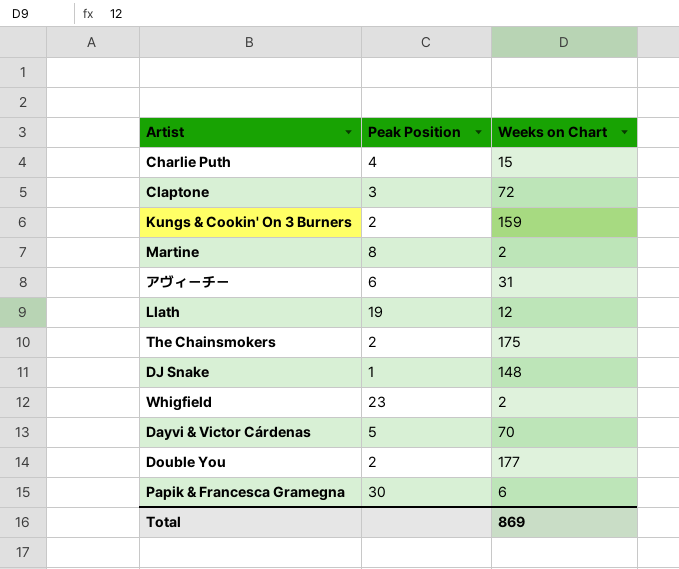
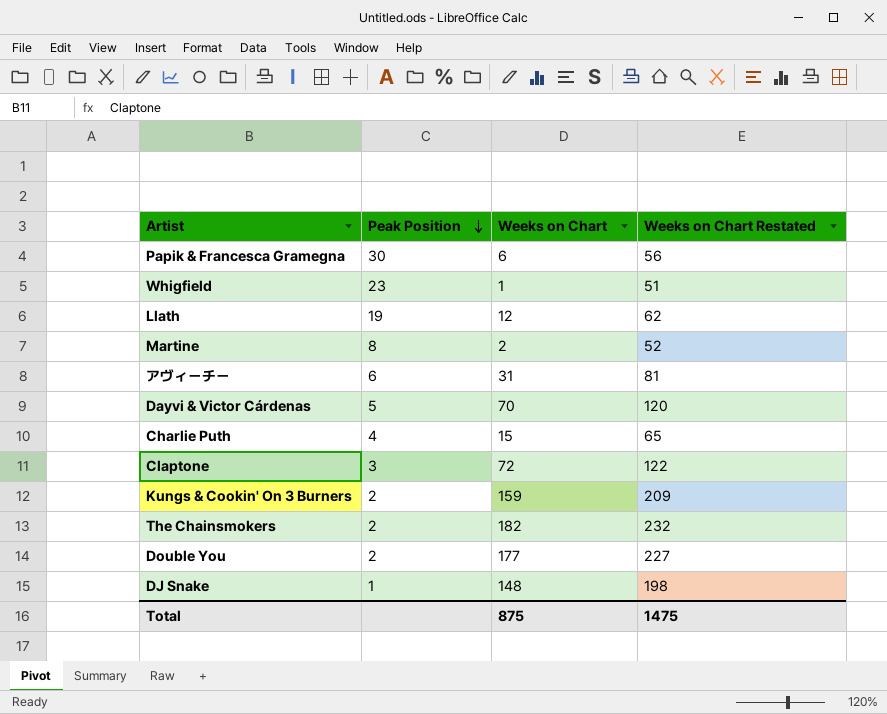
row order: none -> Peak Position descending
column Weeks on Chart Restated | formula: none -> [Weeks on Chart] + 50
Whigfield | Weeks on Chart: 2 -> 1
The Chainsmokers | Weeks on Chart: 175 -> 182
Total | Weeks on Chart: 869 -> 875

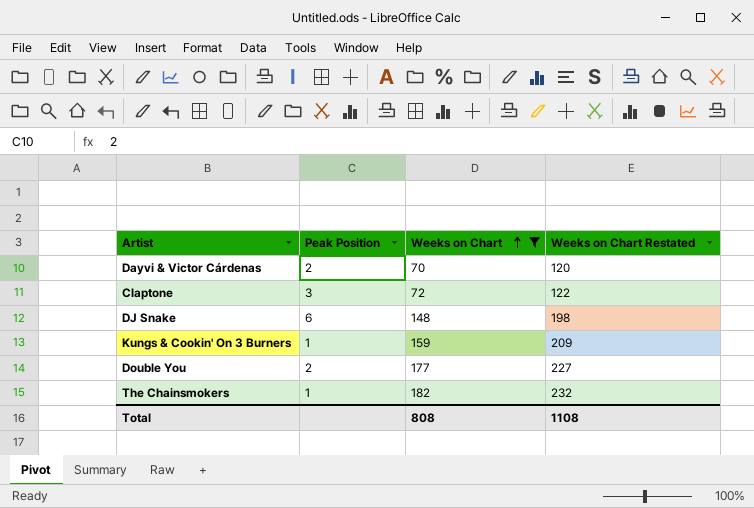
filter: none -> Weeks on Chart >= 70
row order: Peak Position descending -> Weeks on Chart ascending
Dayvi & Victor Cárdenas | Peak Position: 5 -> 2
DJ Snake | Peak Position: 1 -> 6
Kungs & Cookin' On 3 Burners | Peak Position: 2 -> 1
The Chainsmokers | Peak Position: 2 -> 1
Total | Weeks on Chart: 875 -> 808
Total | Weeks on Chart Restated: 1475 -> 1108

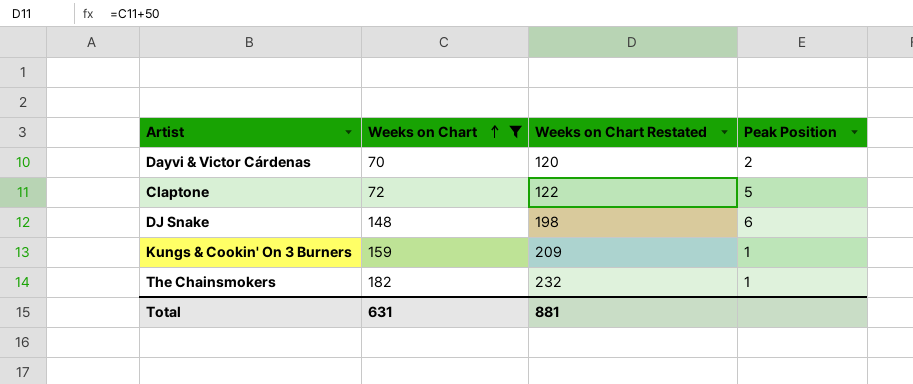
column Peak Position | position: 2 -> 4
row Double You: 2 | 177 | 227 -> none
Claptone | Peak Position: 3 -> 5
Total | Weeks on Chart: 808 -> 631
Total | Weeks on Chart Restated: 1108 -> 881

